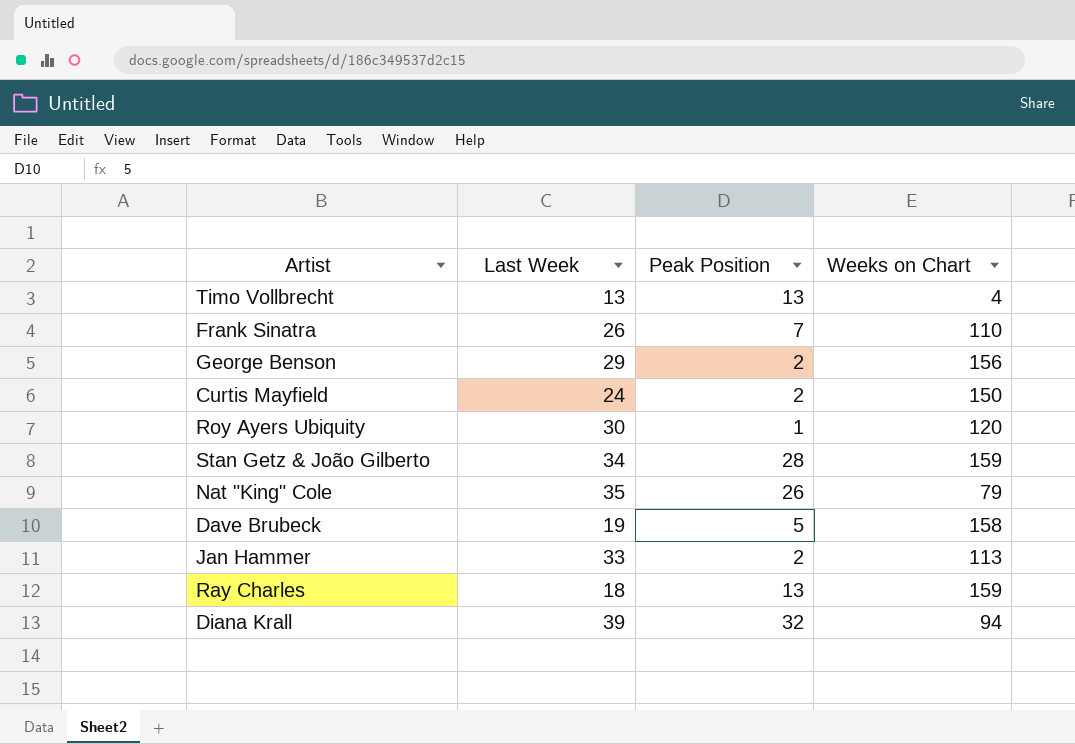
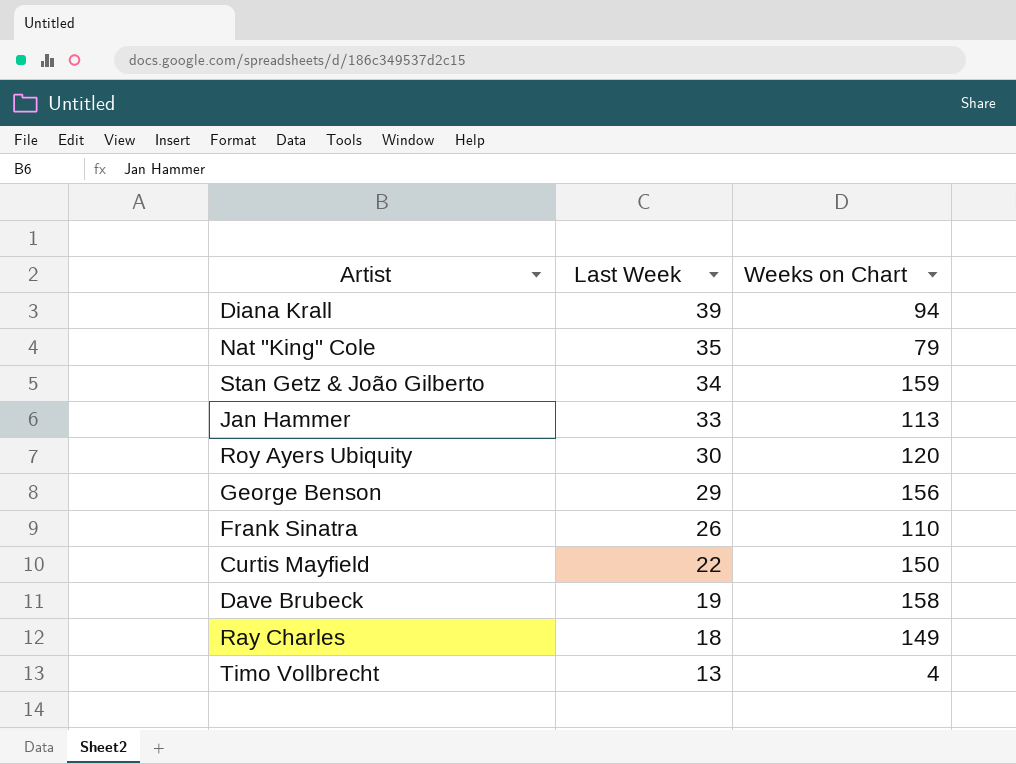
row order: none -> Last Week descending
column Peak Position | position: 3 -> none
Curtis Mayfield | Last Week: 24 -> 22
Ray Charles | Weeks on Chart: 159 -> 149

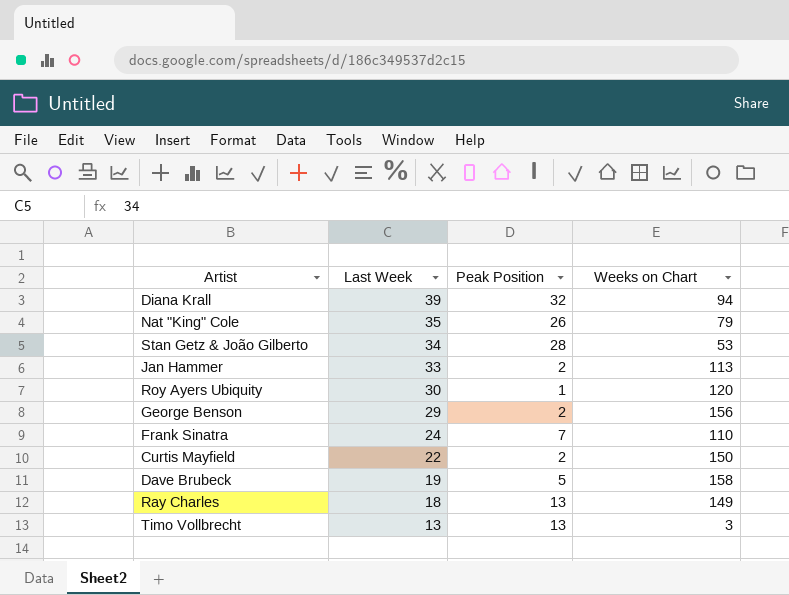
column Peak Position | position: none -> 3
Stan Getz & João Gilberto | Weeks on Chart: 159 -> 53
Frank Sinatra | Last Week: 26 -> 24
Timo Vollbrecht | Weeks on Chart: 4 -> 3

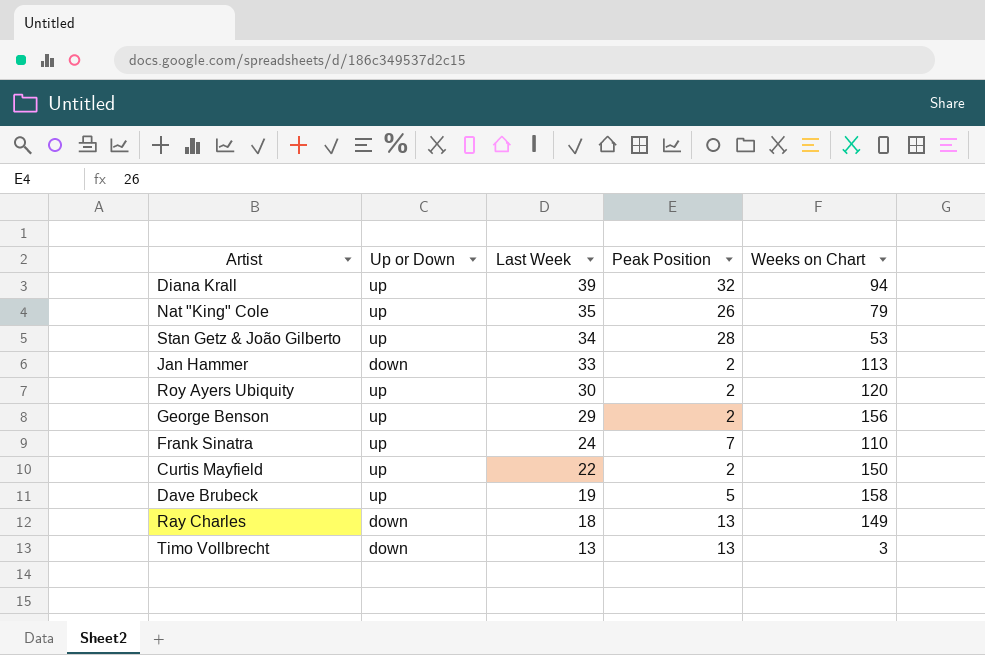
column Up or Down | position: none -> 2
Roy Ayers Ubiquity | Peak Position: 1 -> 2

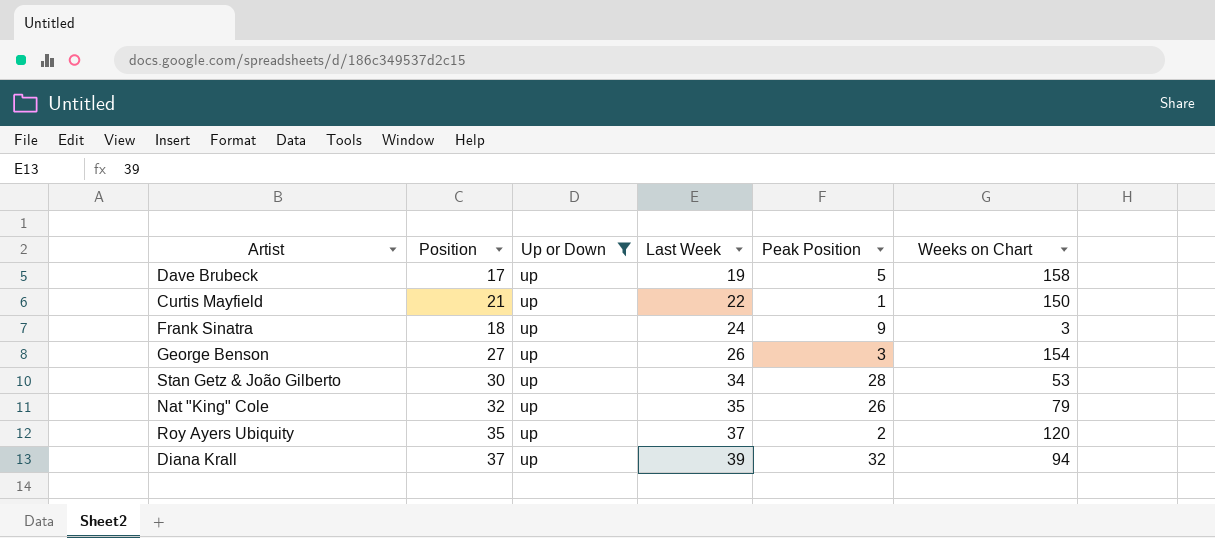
filter: none -> Up or Down = up
row order: Last Week descending -> Last Week ascending
column Position | position: none -> 2
Curtis Mayfield | Peak Position: 2 -> 1
Frank Sinatra | Peak Position: 7 -> 9
Frank Sinatra | Weeks on Chart: 110 -> 3
George Benson | Last Week: 29 -> 26
George Benson | Peak Position: 2 -> 3
George Benson | Weeks on Chart: 156 -> 154
Roy Ayers Ubiquity | Last Week: 30 -> 37

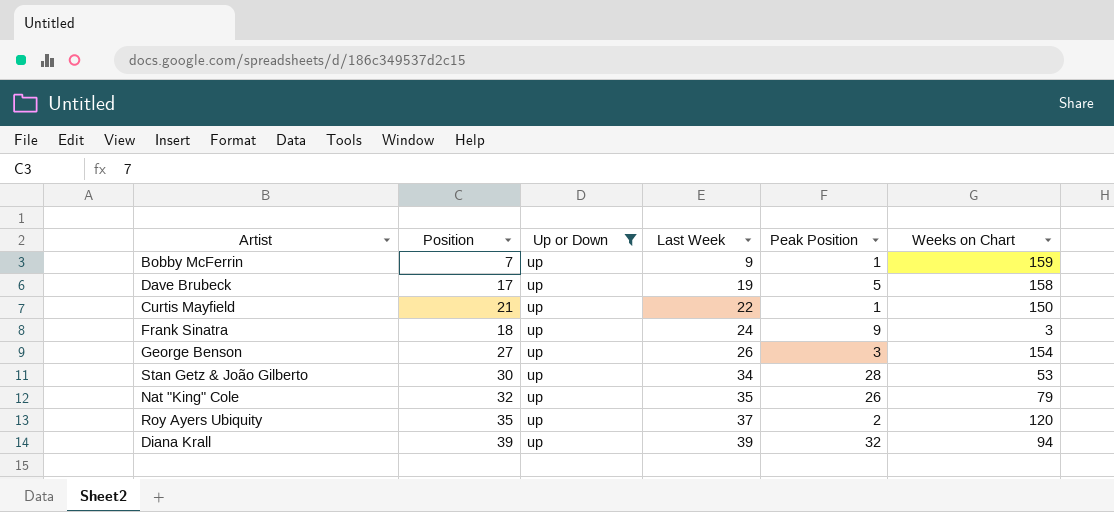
row Bobby McFerrin: none -> 7 | up | 9 | 1 | 159
Diana Krall | Position: 37 -> 39

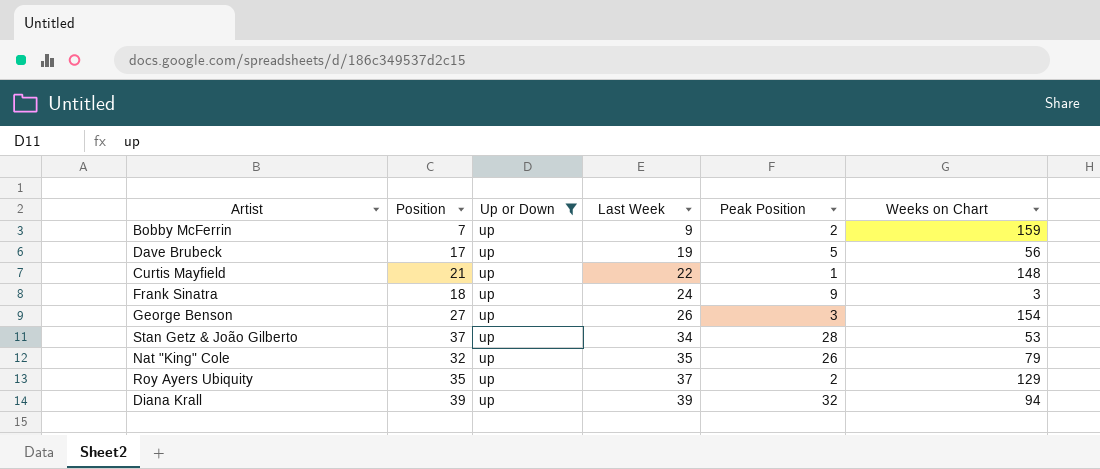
Bobby McFerrin | Peak Position: 1 -> 2
Dave Brubeck | Weeks on Chart: 158 -> 56
Curtis Mayfield | Weeks on Chart: 150 -> 148
Stan Getz & João Gilberto | Position: 30 -> 37
Roy Ayers Ubiquity | Weeks on Chart: 120 -> 129

